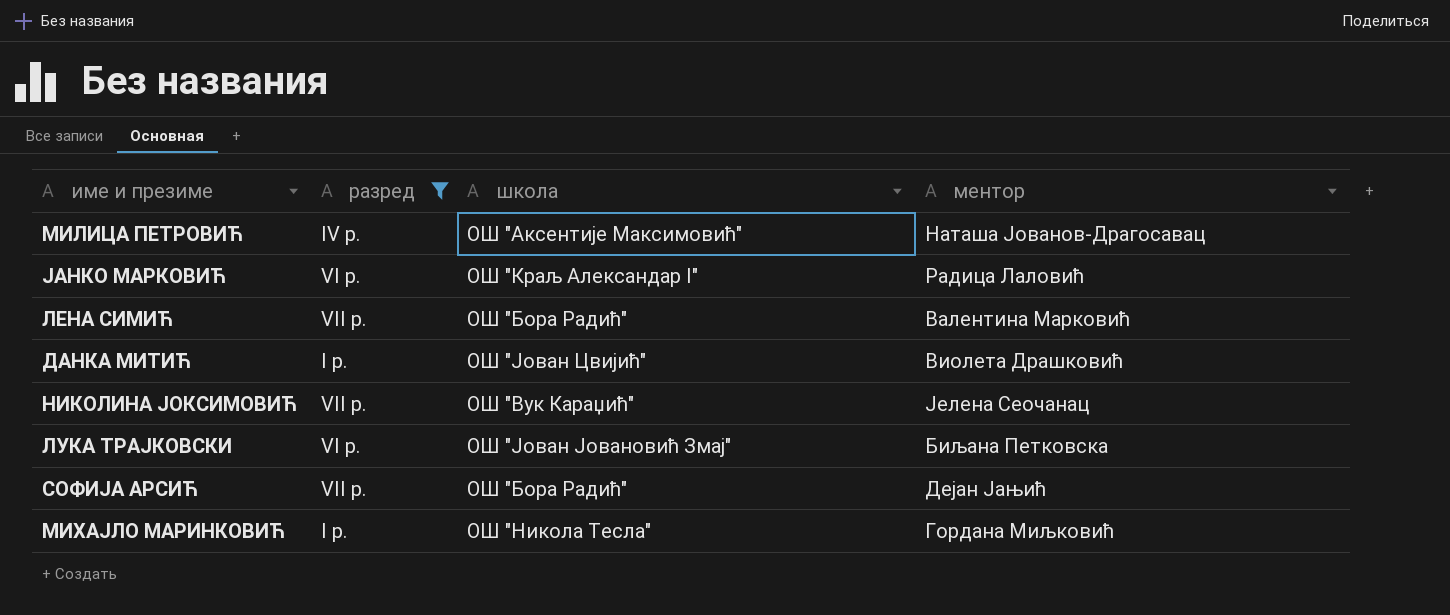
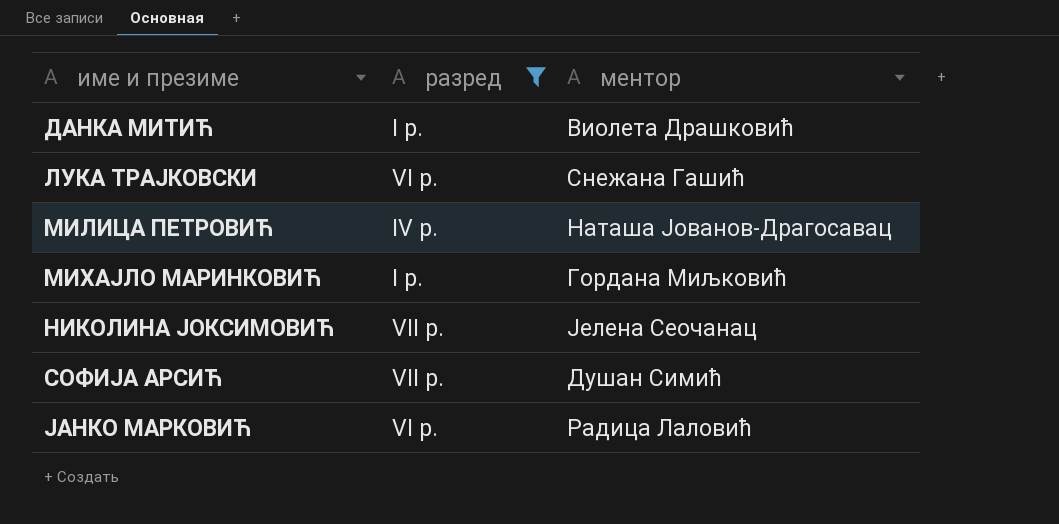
row order: none -> име и презиме ascending
column школа | position: 3 -> none
row ЛЕНА СИМИЋ: VII р. | ОШ "Бора Радић" | Валентина Марковић -> none
ЛУКА ТРАЈКОВСКИ | ментор: Биљана Петковска -> Снежана Гашић
СОФИЈА АРСИЋ | ментор: Дејан Јањић -> Душан Симић

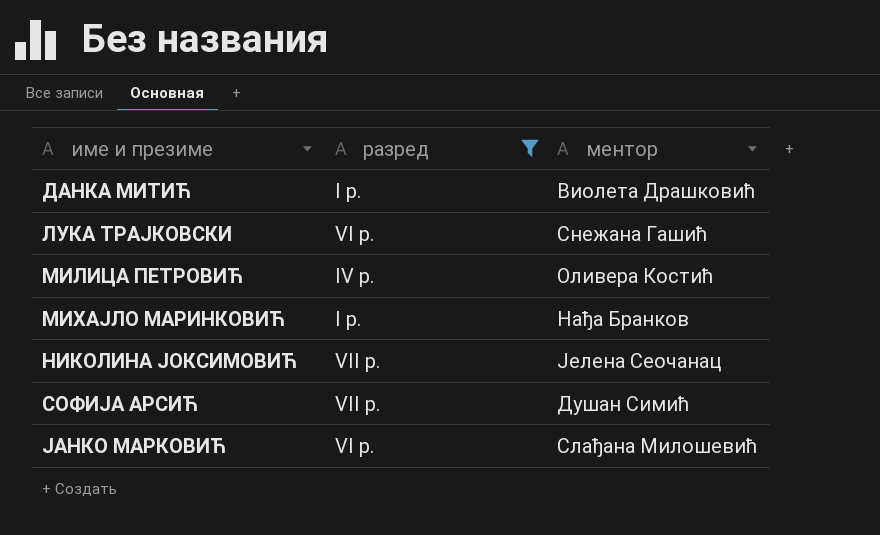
МИЛИЦА ПЕТРОВИЋ | ментор: Наташа Јованов-Драгосавац -> Оливера Костић
МИХАЈЛО МАРИНКОВИЋ | ментор: Гордана Миљковић -> Нађа Бранков
ЈАНКО МАРКОВИЋ | ментор: Радица Лаловић -> Слађана Милошевић

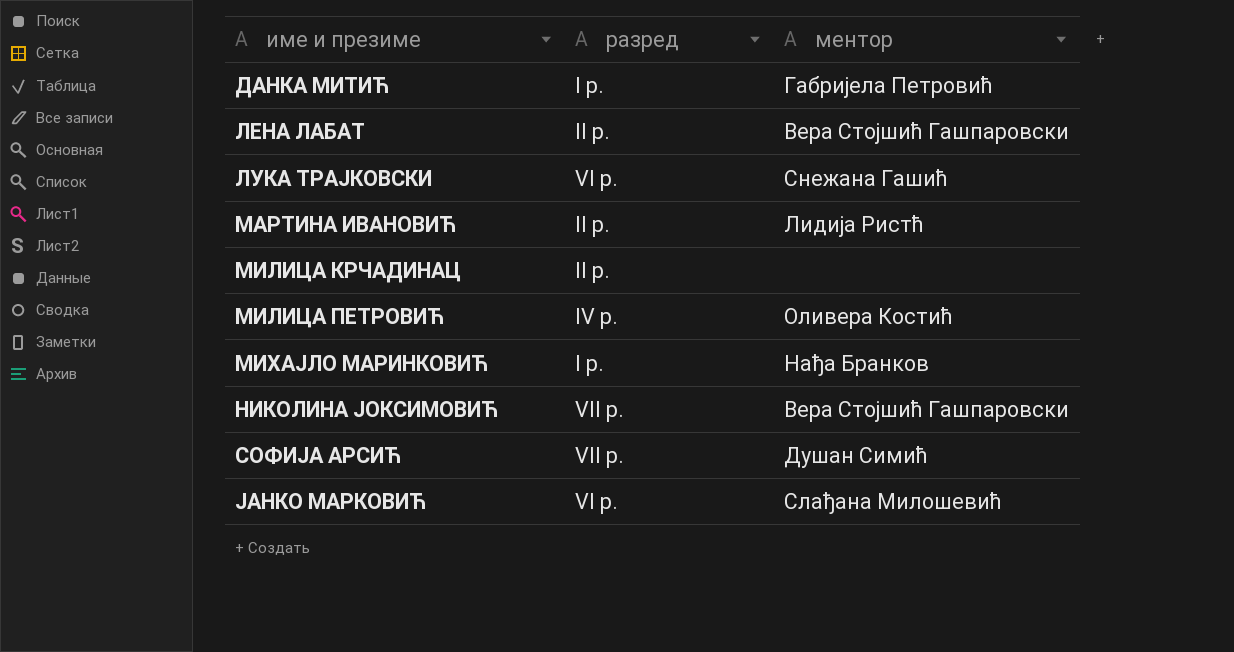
filter: разред != II р. -> none
ДАНКА МИТИЋ | ментор: Виолета Драшковић -> Габријела Петровић
НИКОЛИНА ЈОКСИМОВИЋ | ментор: Јелена Сеочанац -> Вера Стојшић Гашпаровски

